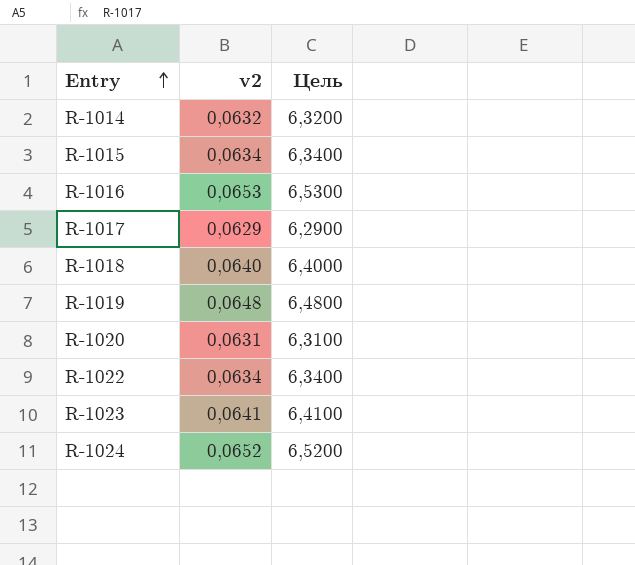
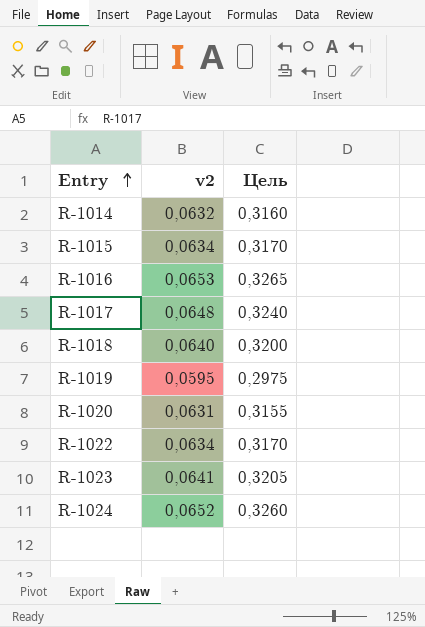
column Цель | formula: [v2] * 100 -> [v2] * 5
R-1017 | v2: 0,0629 -> 0,0648
R-1019 | v2: 0,0648 -> 0,0595

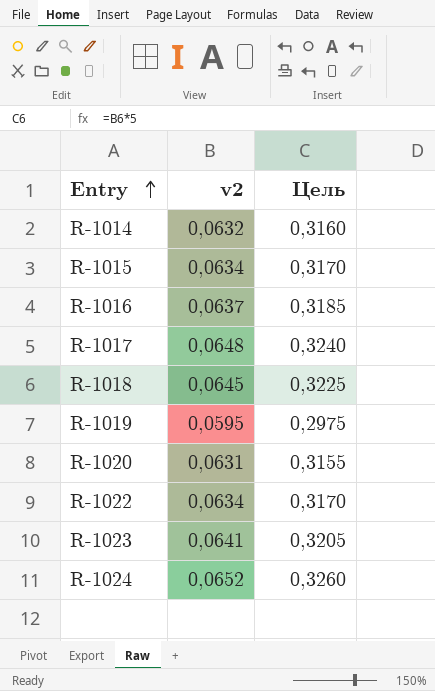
R-1016 | v2: 0,0653 -> 0,0637
R-1016 | Цель: 0,3265 -> 0,3185
R-1018 | v2: 0,0640 -> 0,0645
R-1018 | Цель: 0,3200 -> 0,3225

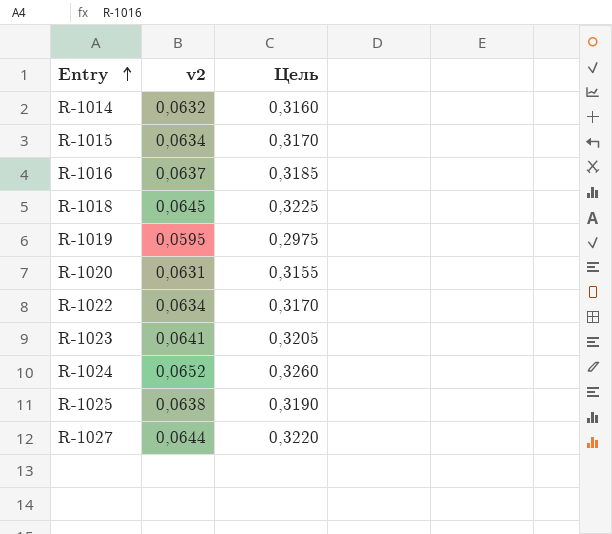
row R-1017: 0,0648 | 0,3240 -> none
row R-1025: none -> 0,0638 | 0,3190
row R-1027: none -> 0,0644 | 0,3220

